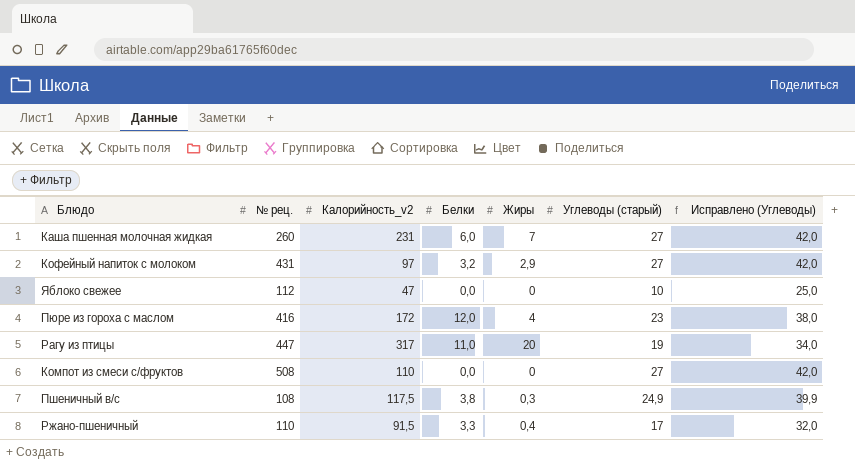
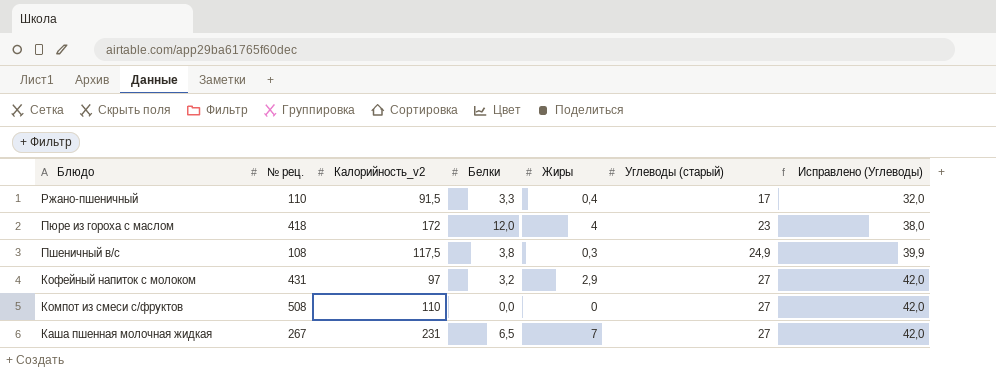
row order: none -> Блюдо descending
row Яблоко свежее: 112 | 47 | 0,0 | 0 | 10 | 25,0 -> none
row Рагу из птицы: 447 | 317 | 11,0 | 20 | 19 | 34,0 -> none
Пюре из гороха с маслом | № рец.: 416 -> 418
Каша пшенная молочная жидкая | № рец.: 260 -> 267
Каша пшенная молочная жидкая | Белки: 6,0 -> 6,5

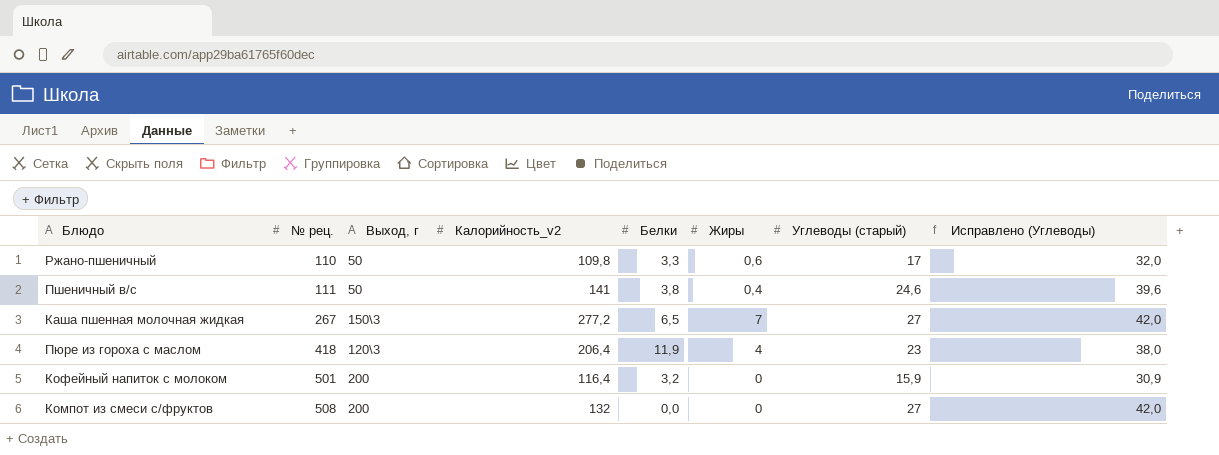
row order: Блюдо descending -> № рец. ascending
column Выход, г | position: none -> 3
Ржано-пшеничный | Калорийность_v2: 91,5 -> 109,8
Ржано-пшеничный | Жиры: 0,4 -> 0,6
Пшеничный в/с | № рец.: 108 -> 111
Пшеничный в/с | Калорийность_v2: 117,5 -> 141
Пшеничный в/с | Жиры: 0,3 -> 0,4
Пшеничный в/с | Углеводы (старый): 24,9 -> 24,6
Пшеничный в/с | Исправлено (Углеводы): 39,9 -> 39,6
Каша пшенная молочная жидкая | Калорийность_v2: 231 -> 277,2
Пюре из гороха с маслом | Калорийность_v2: 172 -> 206,4
Пюре из гороха с маслом | Белки: 12,0 -> 11,9
Кофейный напиток с молоком | № рец.: 431 -> 501
Кофейный напиток с молоком | Калорийность_v2: 97 -> 116,4
Кофейный напиток с молоком | Жиры: 2,9 -> 0
Кофейный напиток с молоком | Углеводы (старый): 27 -> 15,9
Кофейный напиток с молоком | Исправлено (Углеводы): 42,0 -> 30,9
Компот из смеси с/фруктов | Калорийность_v2: 110 -> 132

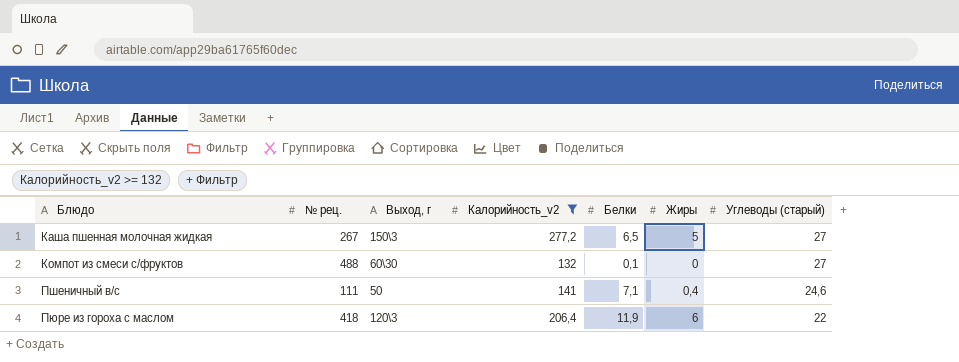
filter: none -> Калорийность_v2 >= 132
row order: № рец. ascending -> Блюдо ascending
column Исправлено (Углеводы) | formula: [Углеводы (старый)] + 15 -> none
Каша пшенная молочная жидкая | Жиры: 7 -> 5
Компот из смеси с/фруктов | № рец.: 508 -> 488
Компот из смеси с/фруктов | Выход, г: 200 -> 60\30
Компот из смеси с/фруктов | Белки: 0,0 -> 0,1
Пшеничный в/с | Белки: 3,8 -> 7,1
Пюре из гороха с маслом | Жиры: 4 -> 6
Пюре из гороха с маслом | Углеводы (старый): 23 -> 22

